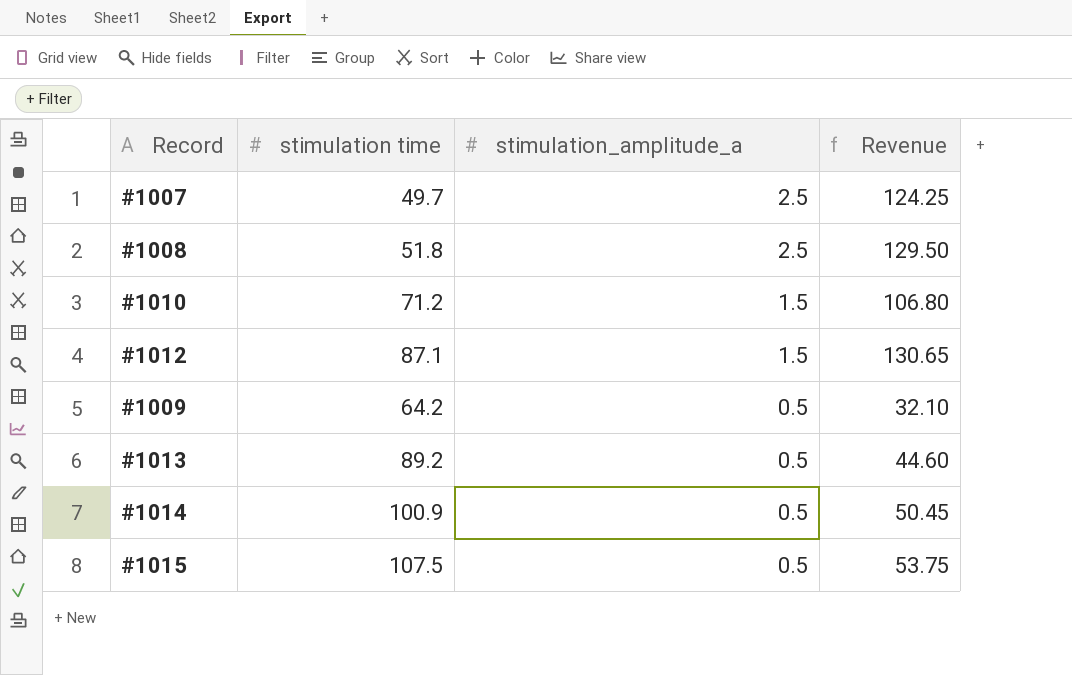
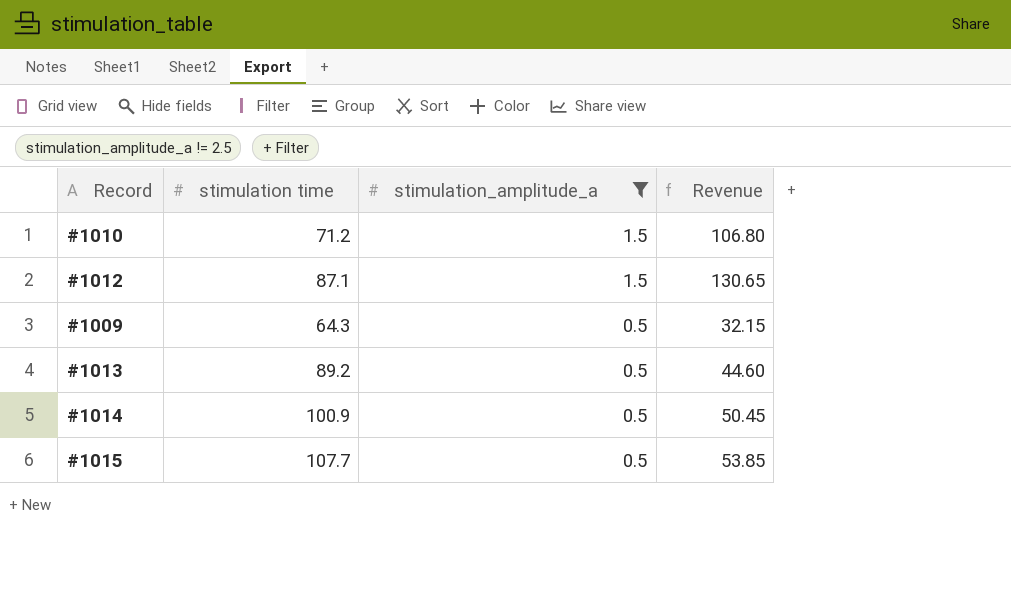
filter: none -> stimulation_amplitude_a != 2.5
#1009 | stimulation time: 64.2 -> 64.3
#1009 | Revenue: 32.10 -> 32.15
#1015 | stimulation time: 107.5 -> 107.7
#1015 | Revenue: 53.75 -> 53.85

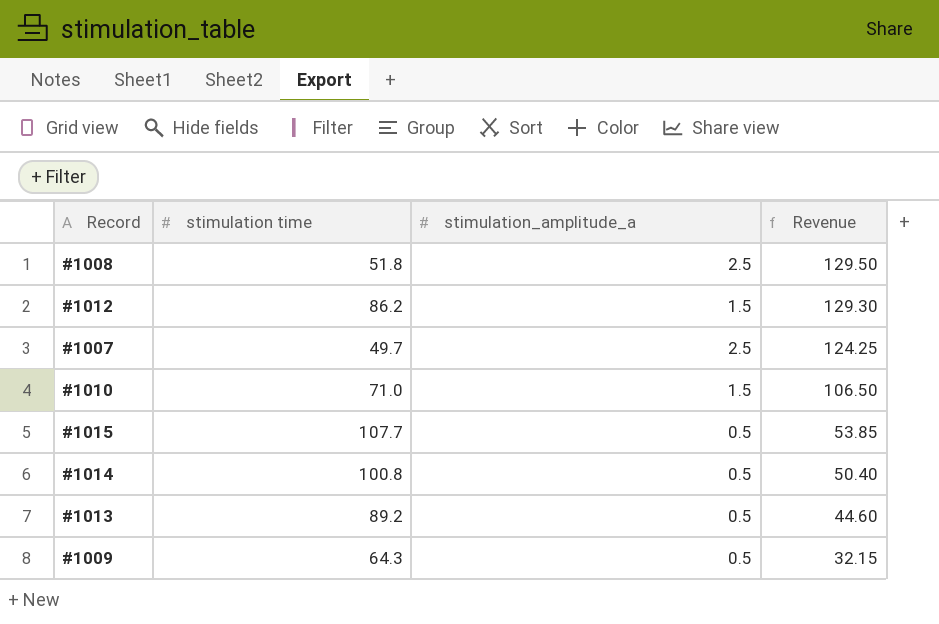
filter: stimulation_amplitude_a != 2.5 -> none
row order: stimulation_amplitude_a descending -> Revenue descending
#1012 | stimulation time: 87.1 -> 86.2
#1012 | Revenue: 130.65 -> 129.30
#1010 | stimulation time: 71.2 -> 71.0
#1010 | Revenue: 106.80 -> 106.50
#1014 | stimulation time: 100.9 -> 100.8
#1014 | Revenue: 50.45 -> 50.40

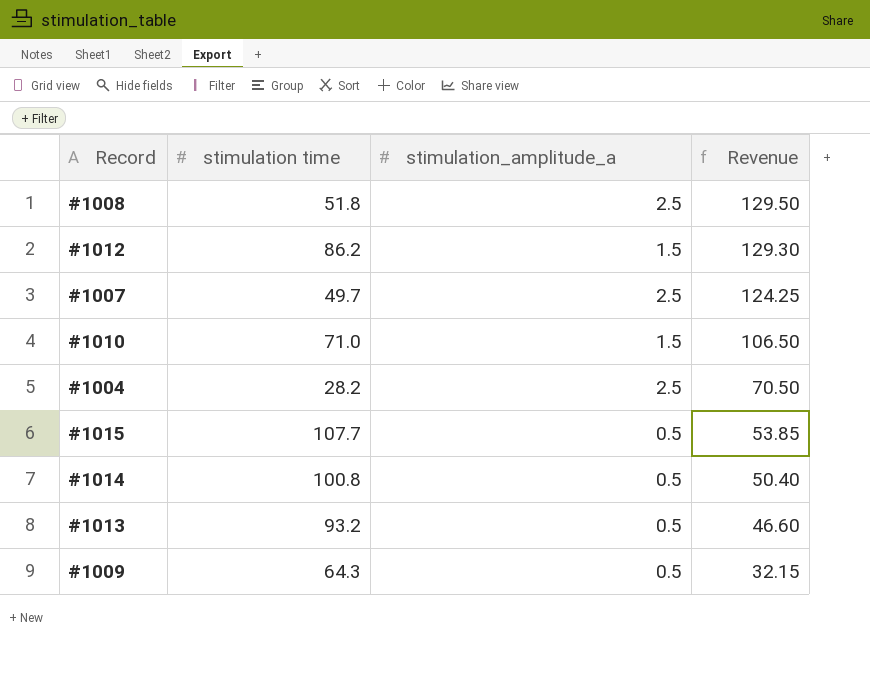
row #1004: none -> 28.2 | 2.5 | 70.50
#1013 | stimulation time: 89.2 -> 93.2
#1013 | Revenue: 44.60 -> 46.60

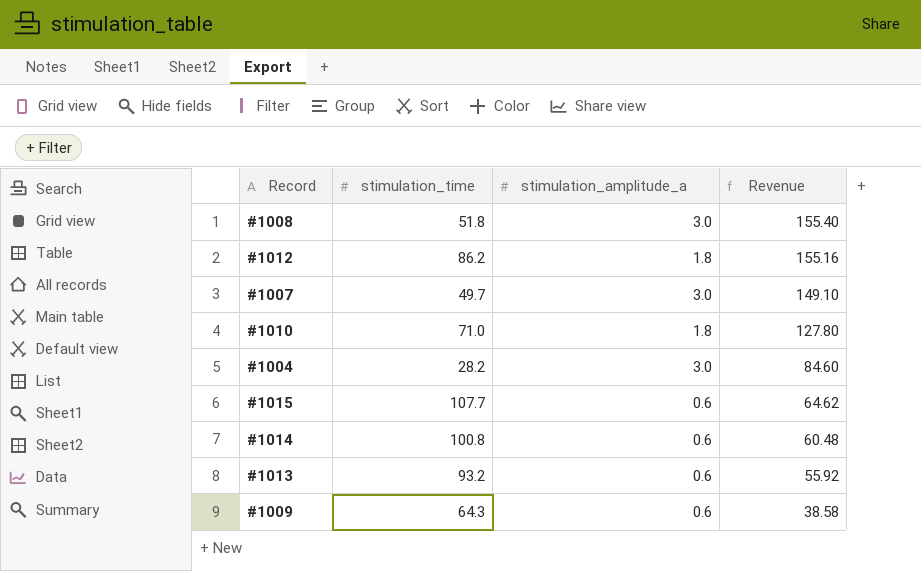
column name: stimulation time -> stimulation_time
#1008 | stimulation_amplitude_a: 2.5 -> 3.0
#1008 | Revenue: 129.50 -> 155.40
#1012 | stimulation_amplitude_a: 1.5 -> 1.8
#1012 | Revenue: 129.30 -> 155.16
#1007 | stimulation_amplitude_a: 2.5 -> 3.0
#1007 | Revenue: 124.25 -> 149.10
#1010 | stimulation_amplitude_a: 1.5 -> 1.8
#1010 | Revenue: 106.50 -> 127.80
#1004 | stimulation_amplitude_a: 2.5 -> 3.0
#1004 | Revenue: 70.50 -> 84.60
#1015 | stimulation_amplitude_a: 0.5 -> 0.6
#1015 | Revenue: 53.85 -> 64.62
#1014 | stimulation_amplitude_a: 0.5 -> 0.6
#1014 | Revenue: 50.40 -> 60.48
#1013 | stimulation_amplitude_a: 0.5 -> 0.6
#1013 | Revenue: 46.60 -> 55.92
#1009 | stimulation_amplitude_a: 0.5 -> 0.6
#1009 | Revenue: 32.15 -> 38.58

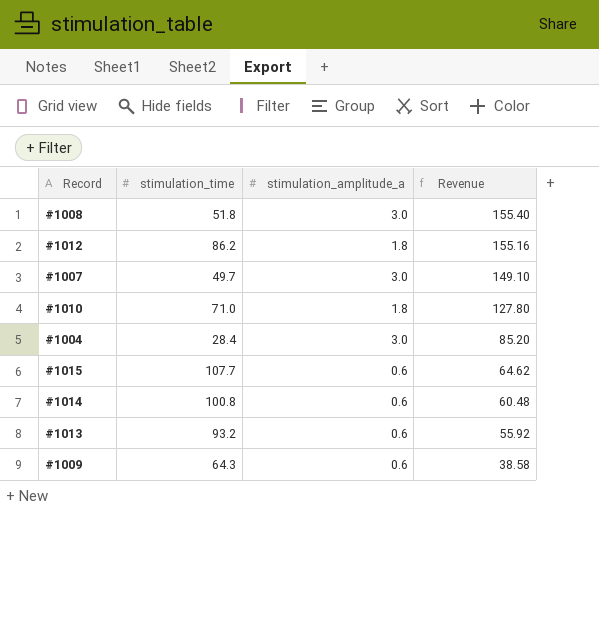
#1004 | stimulation_time: 28.2 -> 28.4
#1004 | Revenue: 84.60 -> 85.20

